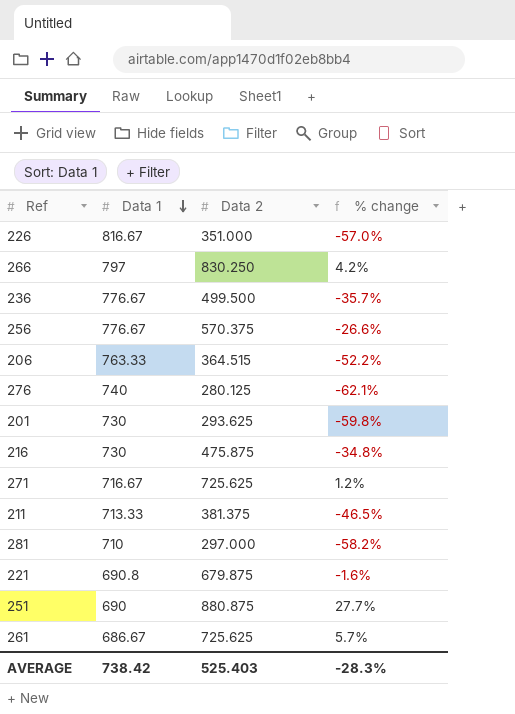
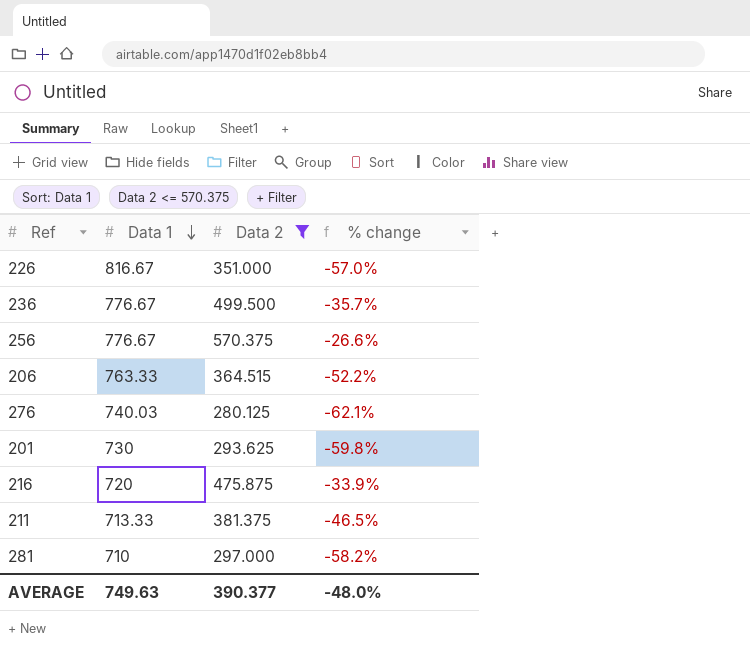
filter: none -> Data 2 <= 570.375
276 | Data 1: 740 -> 740.03
216 | Data 1: 730 -> 720
216 | % change: -34.8% -> -33.9%
AVERAGE | Data 1: 738.42 -> 749.63
AVERAGE | Data 2: 525.403 -> 390.377
AVERAGE | % change: -28.3% -> -48.0%

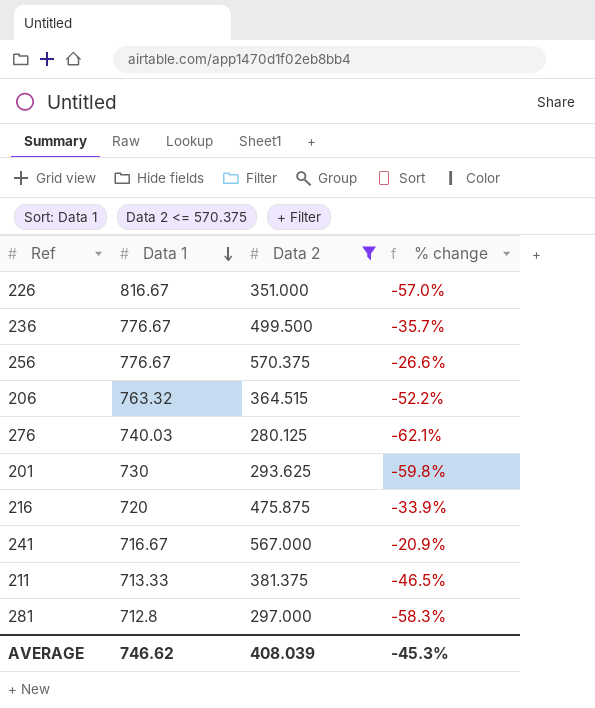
206 | Data 1: 763.33 -> 763.32
row 241: none -> 716.67 | 567.000 | -20.9%
281 | Data 1: 710 -> 712.8
281 | % change: -58.2% -> -58.3%
AVERAGE | Data 1: 749.63 -> 746.62
AVERAGE | Data 2: 390.377 -> 408.039
AVERAGE | % change: -48.0% -> -45.3%

